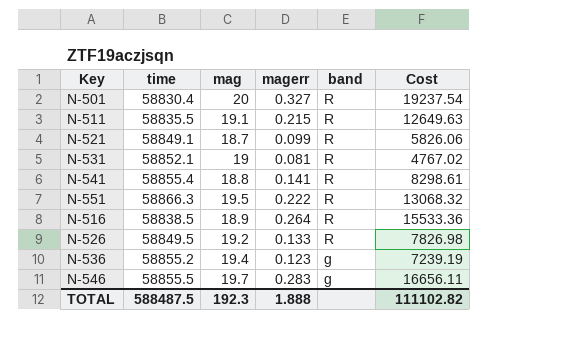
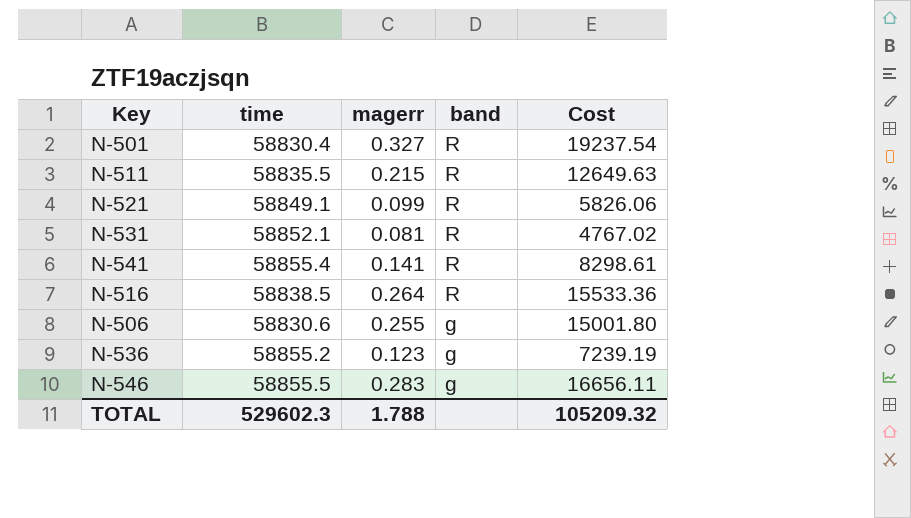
column mag | position: 3 -> none
row N-551: 58866.3 | 19.5 | 0.222 | R | 13068.32 -> none
row N-526: 58849.5 | 19.2 | 0.133 | R | 7826.98 -> none
row N-506: none -> 58830.6 | 0.255 | g | 15001.80
TOTAL | time: 588487.5 -> 529602.3
TOTAL | magerr: 1.888 -> 1.788
TOTAL | Cost: 111102.82 -> 105209.32

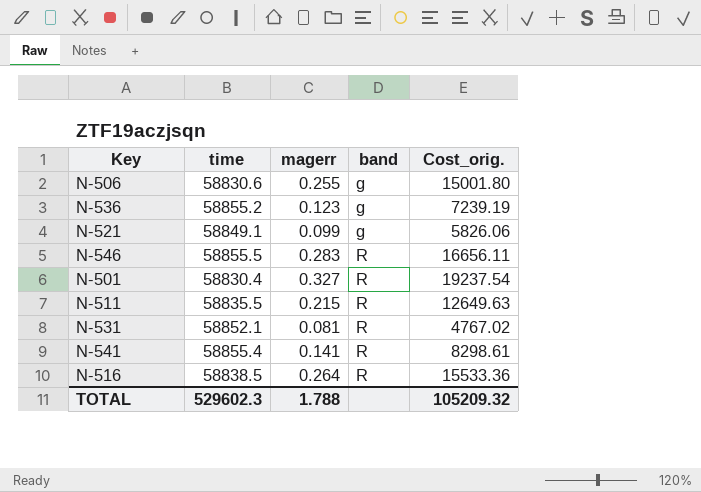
row order: band descending -> band ascending
column name: Cost -> Cost_orig.
N-521 | band: R -> g
N-546 | band: g -> R

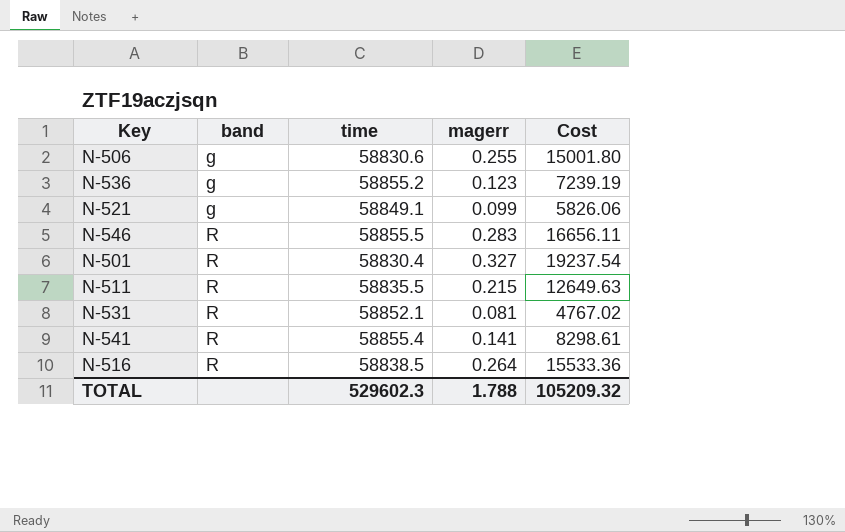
column band | position: 4 -> 2
column name: Cost_orig. -> Cost

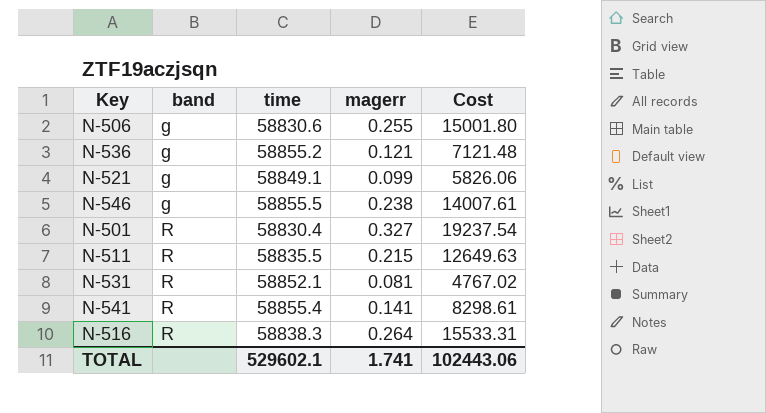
N-536 | magerr: 0.123 -> 0.121
N-536 | Cost: 7239.19 -> 7121.48
N-546 | band: R -> g
N-546 | magerr: 0.283 -> 0.238
N-546 | Cost: 16656.11 -> 14007.61
N-516 | time: 58838.5 -> 58838.3
N-516 | Cost: 15533.36 -> 15533.31
TOTAL | time: 529602.3 -> 529602.1
TOTAL | magerr: 1.788 -> 1.741
TOTAL | Cost: 105209.32 -> 102443.06

